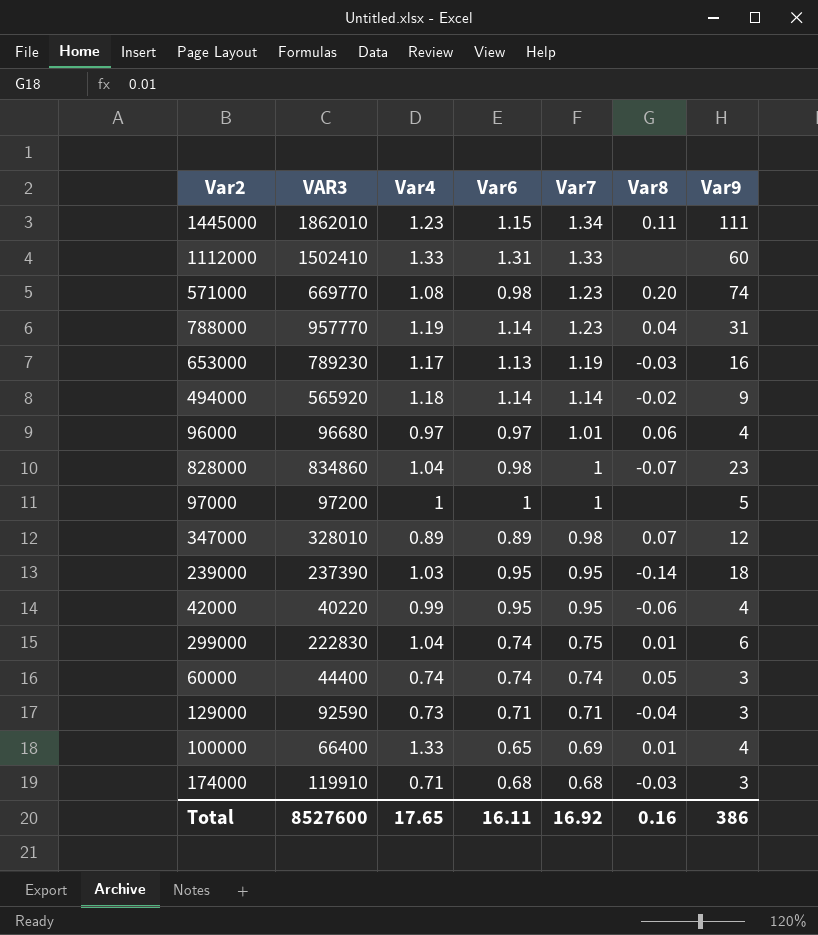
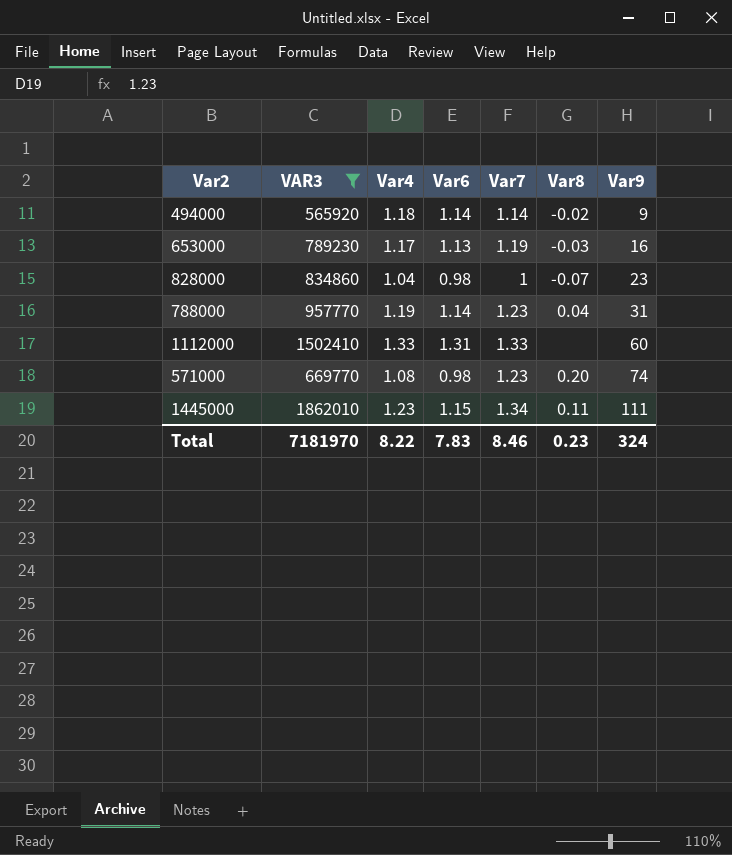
filter: none -> VAR3 >= 565920
row order: Var7 descending -> Var9 ascending
Total | VAR3: 8527600 -> 7181970
Total | Var4: 17.65 -> 8.22
Total | Var6: 16.11 -> 7.83
Total | Var7: 16.92 -> 8.46
Total | Var8: 0.16 -> 0.23
Total | Var9: 386 -> 324

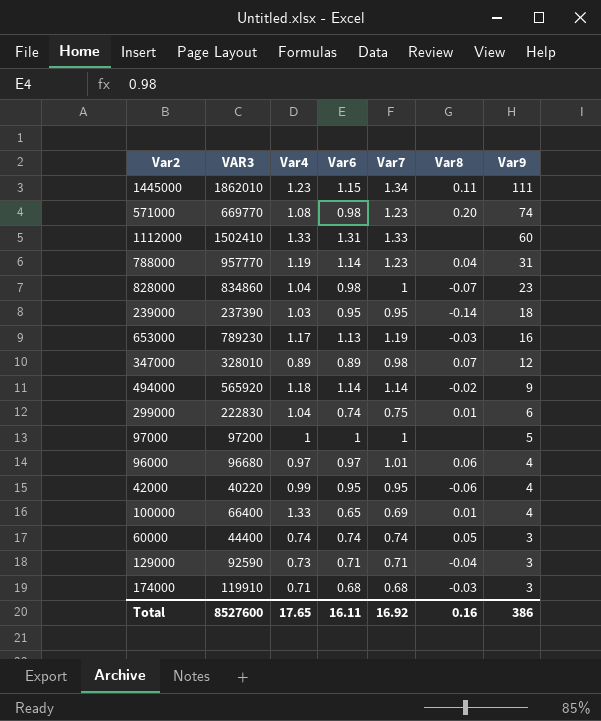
filter: VAR3 >= 565920 -> none
row order: Var9 ascending -> Var9 descending
Total | VAR3: 7181970 -> 8527600
Total | Var4: 8.22 -> 17.65
Total | Var6: 7.83 -> 16.11
Total | Var7: 8.46 -> 16.92
Total | Var8: 0.23 -> 0.16
Total | Var9: 324 -> 386

